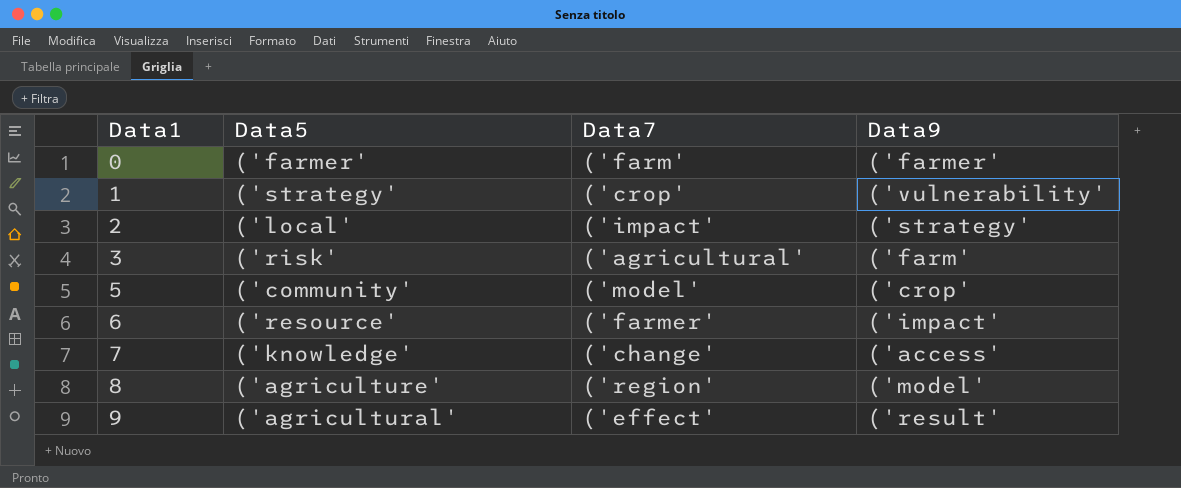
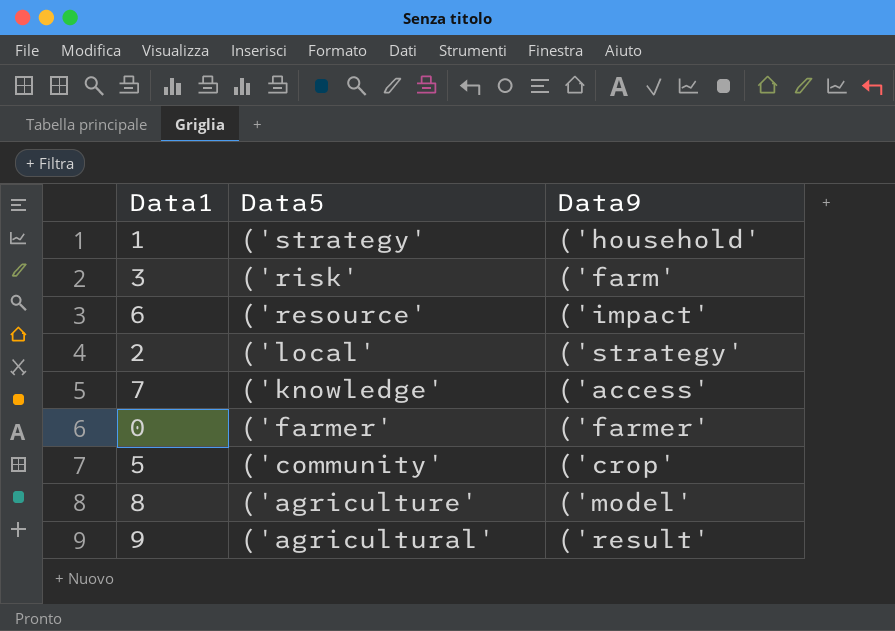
row order: Data1 ascending -> Data5 descending
column Data7 | position: 3 -> none
1 | Data9: ('vulnerability' -> ('household'

